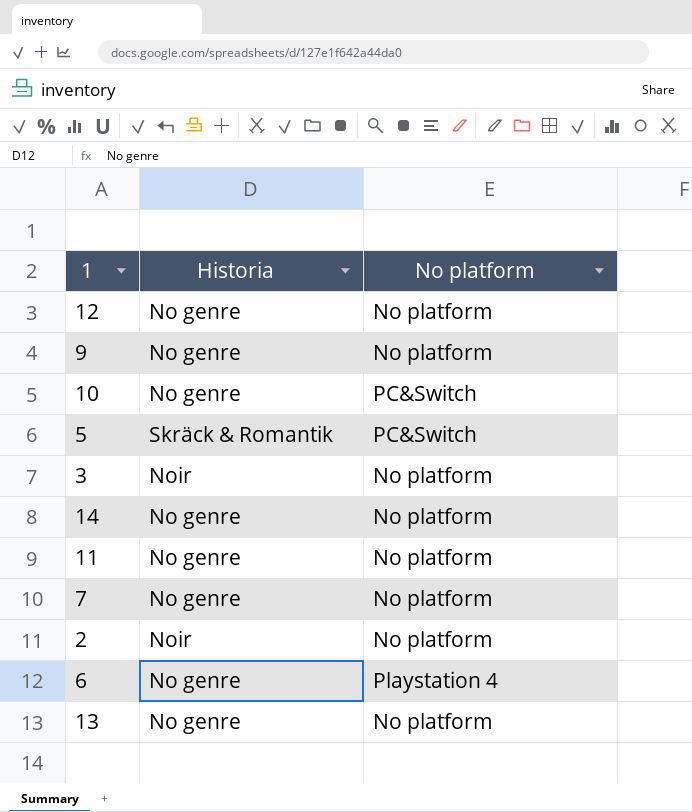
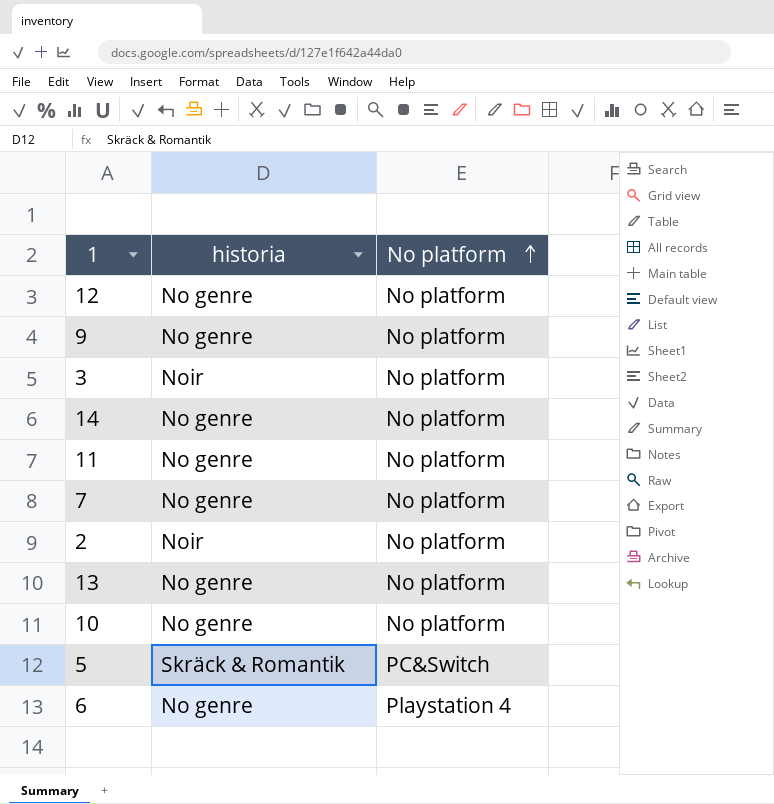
row order: none -> No platform ascending
column name: Historia -> historia
10 | No platform: PC&Switch -> No platform

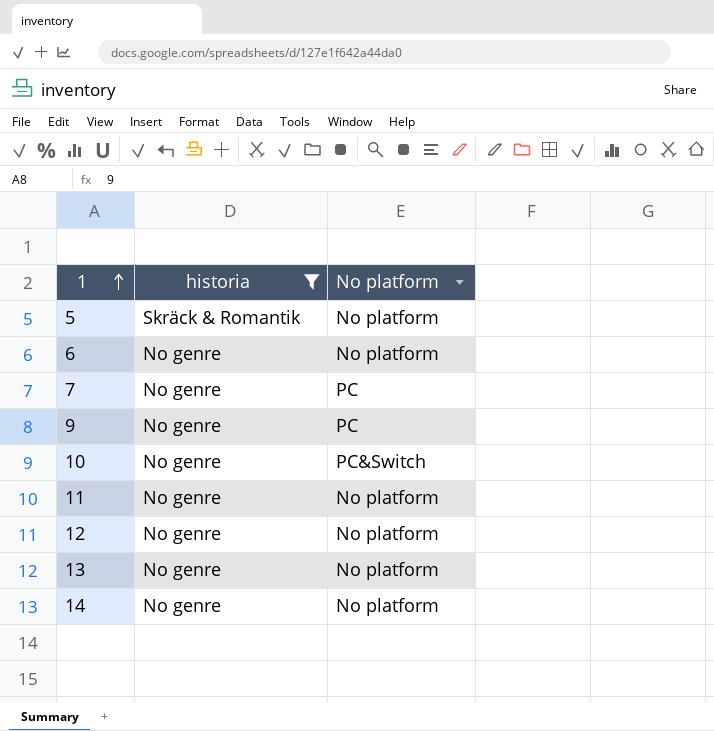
filter: none -> historia != Noir
row order: No platform ascending -> 1 ascending
5 | No platform: PC&Switch -> No platform
6 | No platform: Playstation 4 -> No platform
7 | No platform: No platform -> PC
9 | No platform: No platform -> PC
10 | No platform: No platform -> PC&Switch

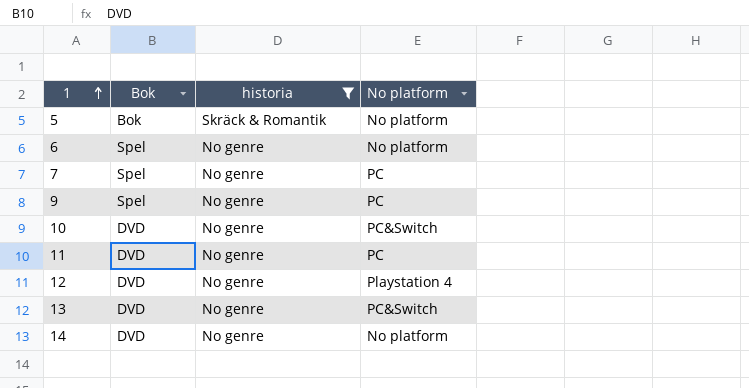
column Bok | position: none -> 2
11 | No platform: No platform -> PC
12 | No platform: No platform -> Playstation 4
13 | No platform: No platform -> PC&Switch

